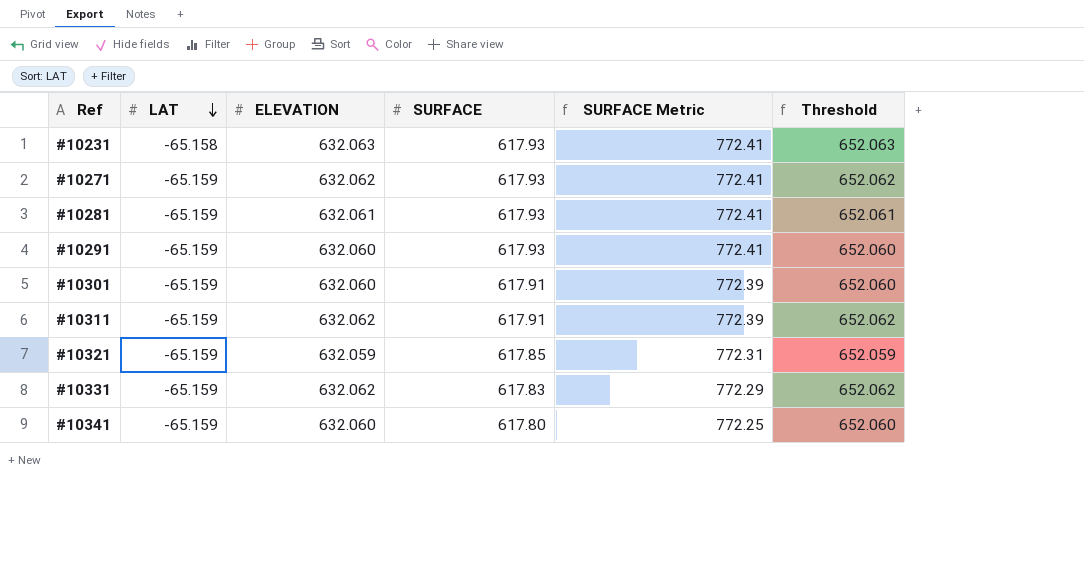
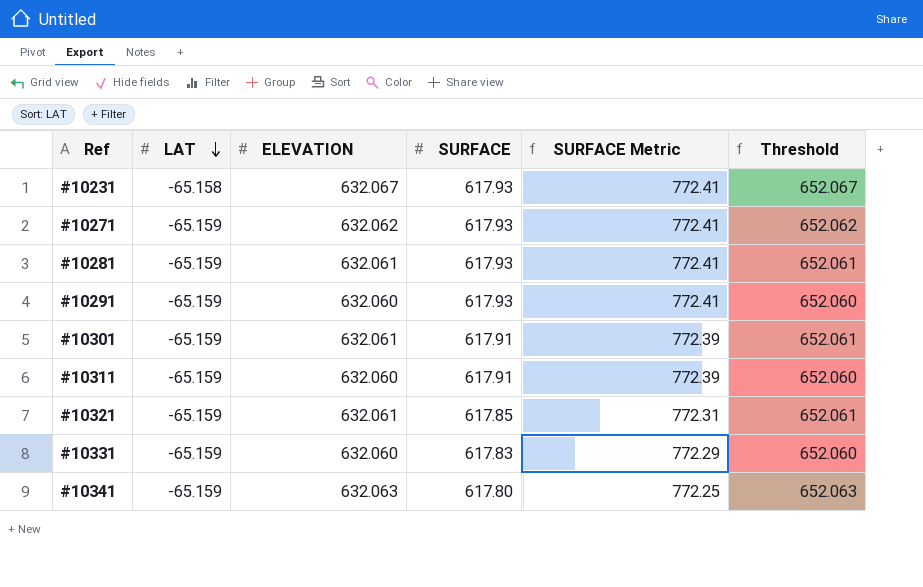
#10231 | ELEVATION: 632.063 -> 632.067
#10231 | Threshold: 652.063 -> 652.067
#10301 | ELEVATION: 632.060 -> 632.061
#10301 | Threshold: 652.060 -> 652.061
#10311 | ELEVATION: 632.062 -> 632.060
#10311 | Threshold: 652.062 -> 652.060
#10321 | ELEVATION: 632.059 -> 632.061
#10321 | Threshold: 652.059 -> 652.061
#10331 | ELEVATION: 632.062 -> 632.060
#10331 | Threshold: 652.062 -> 652.060
#10341 | ELEVATION: 632.060 -> 632.063
#10341 | Threshold: 652.060 -> 652.063

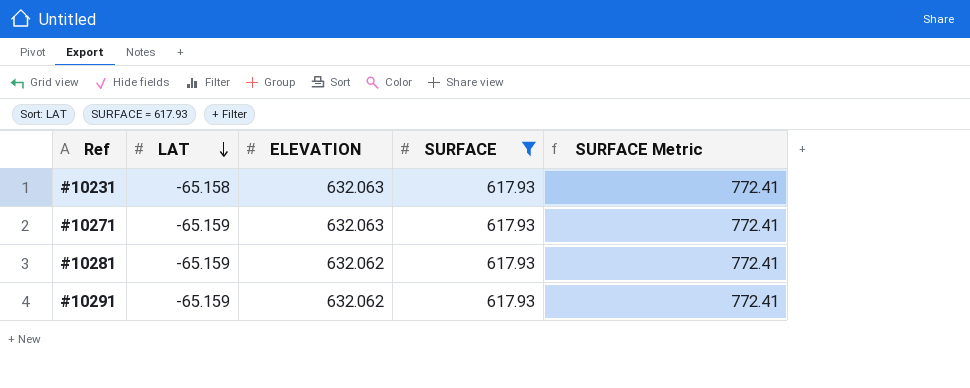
filter: none -> SURFACE = 617.93
column Threshold | formula: [ELEVATION] + 20 -> none
#10231 | ELEVATION: 632.067 -> 632.063
#10271 | ELEVATION: 632.062 -> 632.063
#10281 | ELEVATION: 632.061 -> 632.062
#10291 | ELEVATION: 632.060 -> 632.062

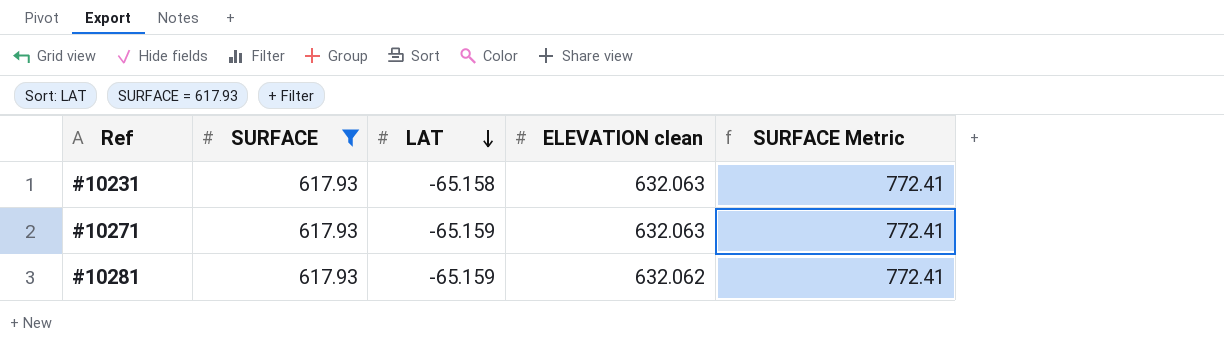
column SURFACE | position: 4 -> 2
column name: ELEVATION -> ELEVATION clean
row #10291: -65.159 | 632.062 | 617.93 | 772.41 -> none

